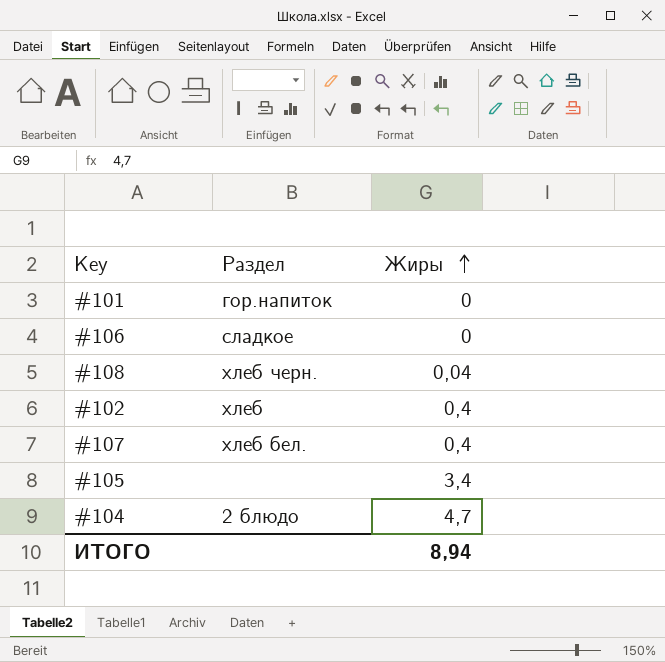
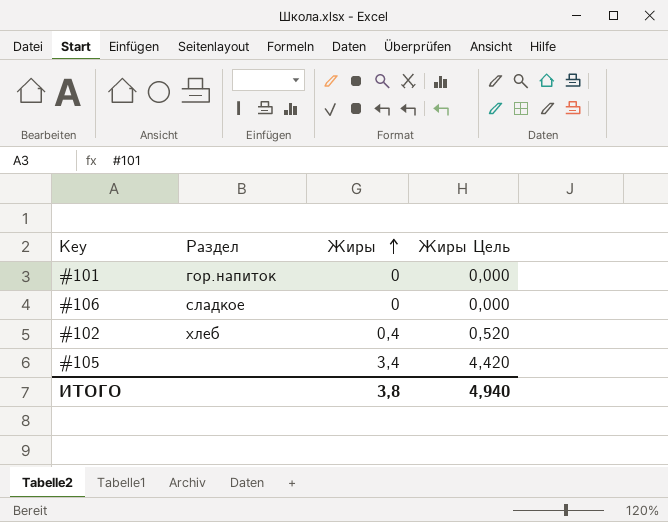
column Жиры Цель | formula: none -> [Жиры] * 1,3
row #108: хлеб черн. | 0,04 -> none
row #107: хлеб бел. | 0,4 -> none
row #104: 2 блюдо | 4,7 -> none
ИТОГО | Жиры: 8,94 -> 3,8

